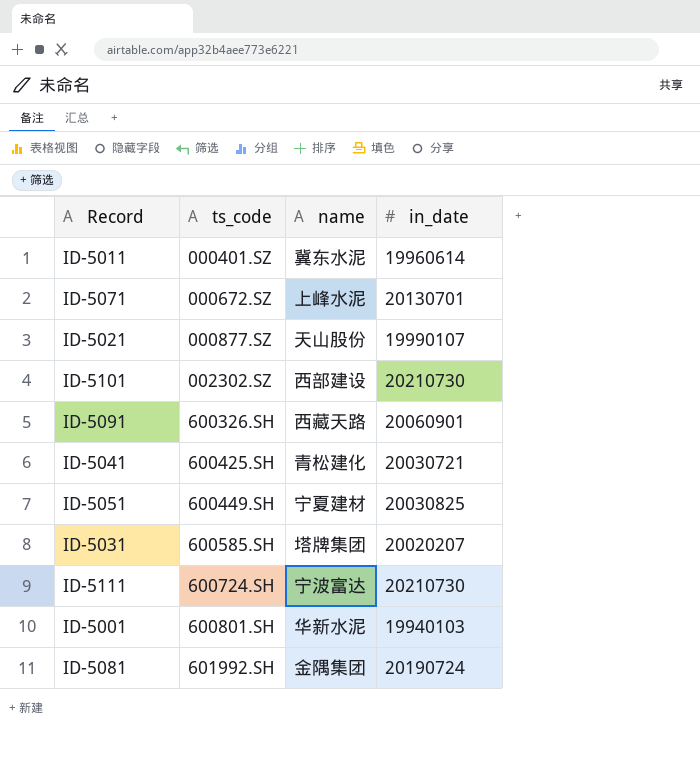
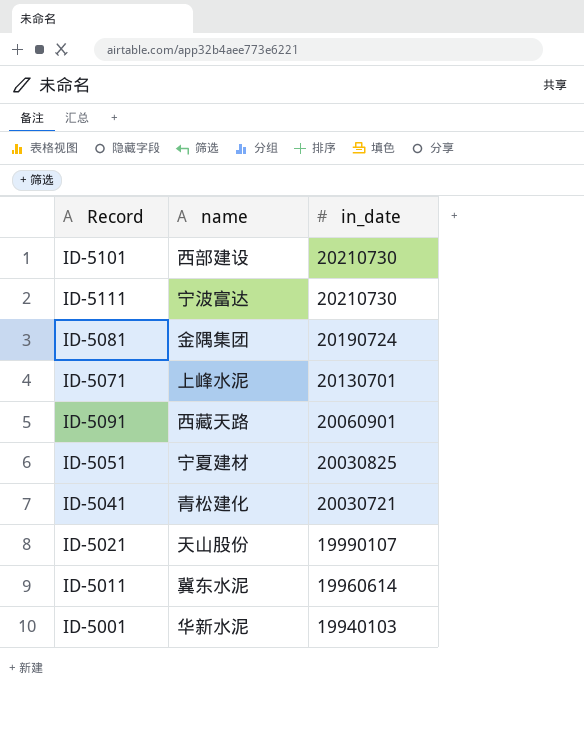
row order: ts_code ascending -> in_date descending
column ts_code | position: 2 -> none
row ID-5031: 600585.SH | 塔牌集团 | 20020207 -> none

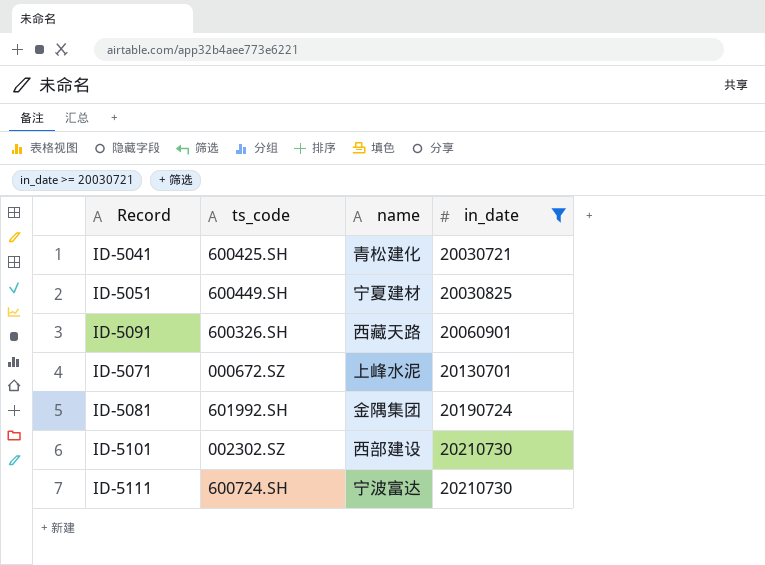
filter: none -> in_date >= 20030721
row order: in_date descending -> in_date ascending
column ts_code | position: none -> 2

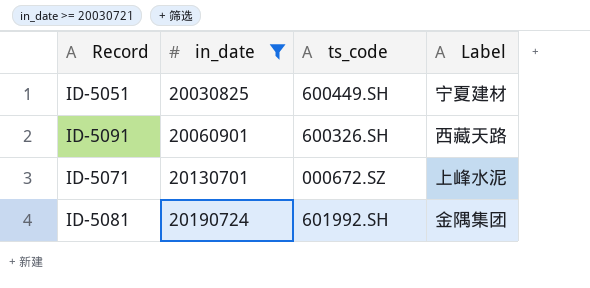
column in_date | position: 4 -> 2
column name: name -> Label
row ID-5041: 600425.SH | 青松建化 | 20030721 -> none
row ID-5101: 002302.SZ | 西部建设 | 20210730 -> none
row ID-5111: 600724.SH | 宁波富达 | 20210730 -> none

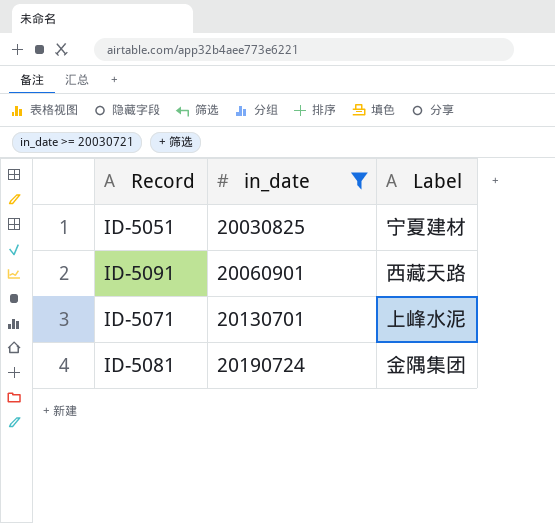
column ts_code | position: 3 -> none

